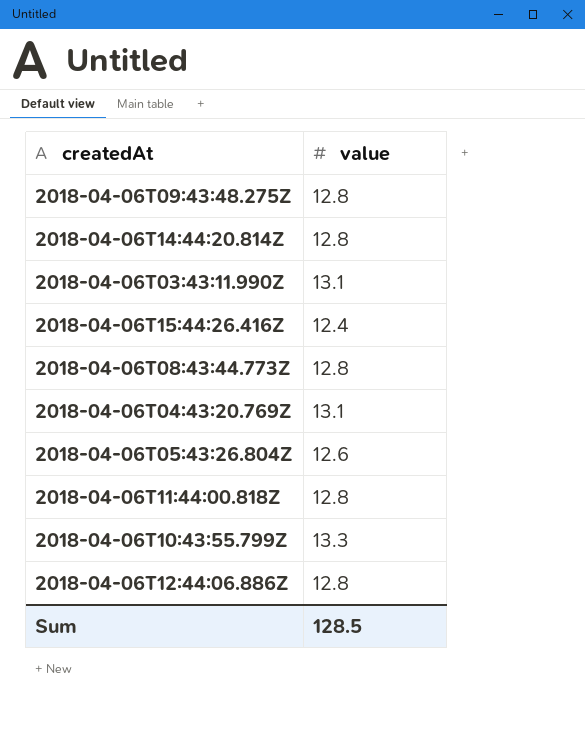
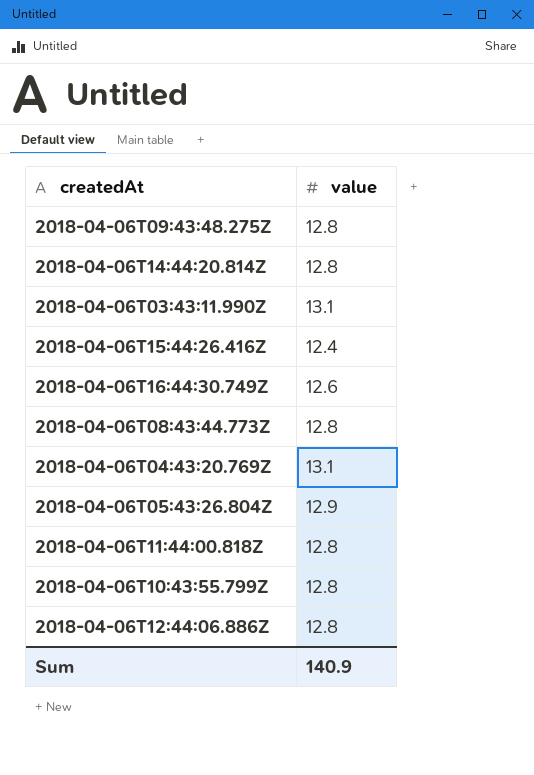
row 2018-04-06T16:44:30.749Z: none -> 12.6
2018-04-06T05:43:26.804Z | value: 12.6 -> 12.9
2018-04-06T10:43:55.799Z | value: 13.3 -> 12.8
Sum | value: 128.5 -> 140.9

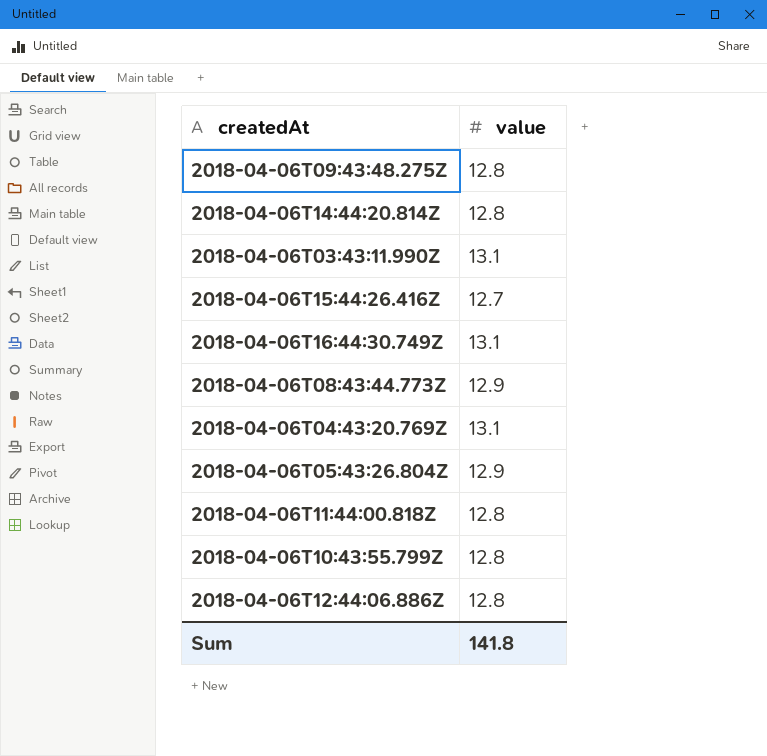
2018-04-06T15:44:26.416Z | value: 12.4 -> 12.7
2018-04-06T16:44:30.749Z | value: 12.6 -> 13.1
2018-04-06T08:43:44.773Z | value: 12.8 -> 12.9
Sum | value: 140.9 -> 141.8

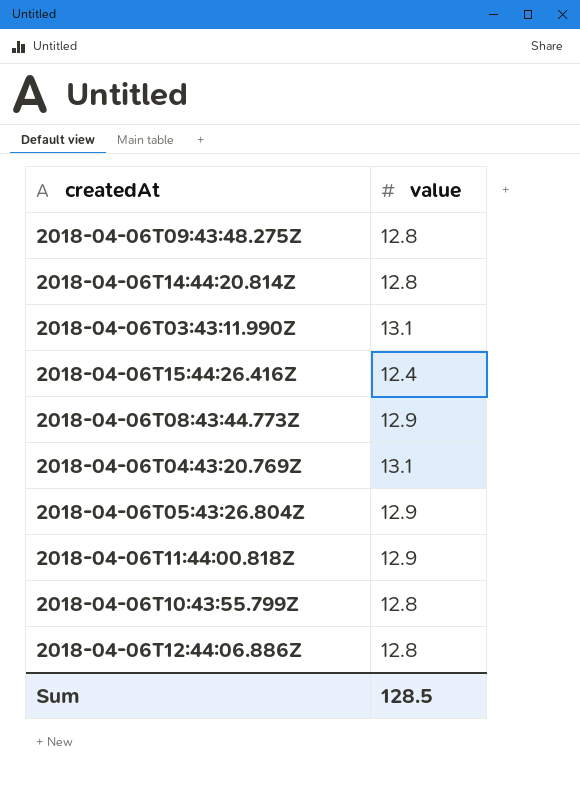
row 2018-04-06T16:44:30.749Z: 13.1 -> none
2018-04-06T15:44:26.416Z | value: 12.7 -> 12.4
2018-04-06T11:44:00.818Z | value: 12.8 -> 12.9
Sum | value: 141.8 -> 128.5

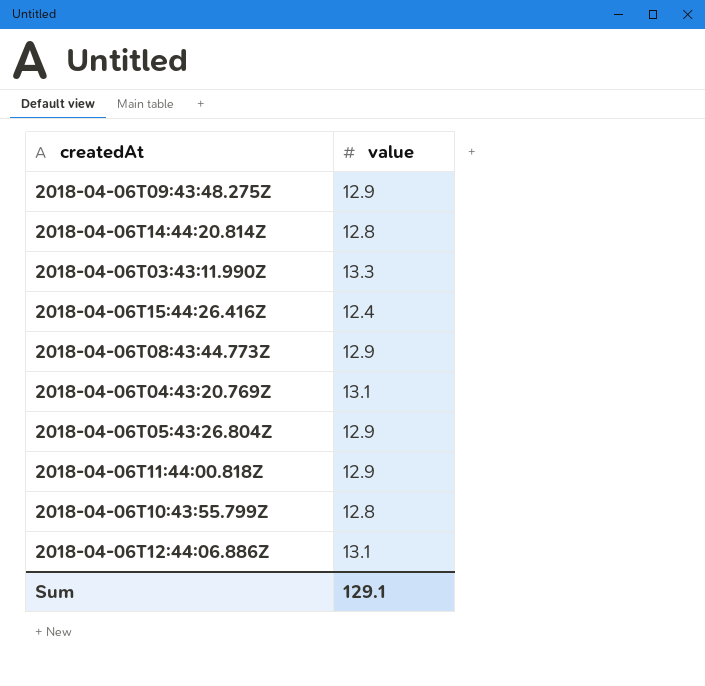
2018-04-06T09:43:48.275Z | value: 12.8 -> 12.9
2018-04-06T03:43:11.990Z | value: 13.1 -> 13.3
2018-04-06T12:44:06.886Z | value: 12.8 -> 13.1
Sum | value: 128.5 -> 129.1

